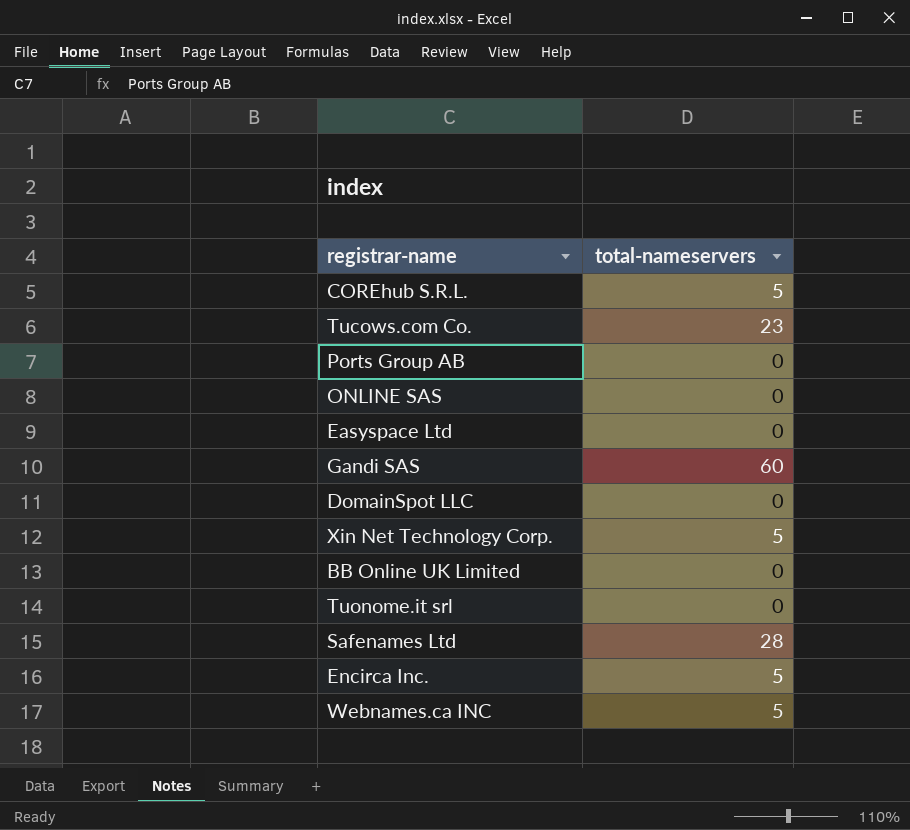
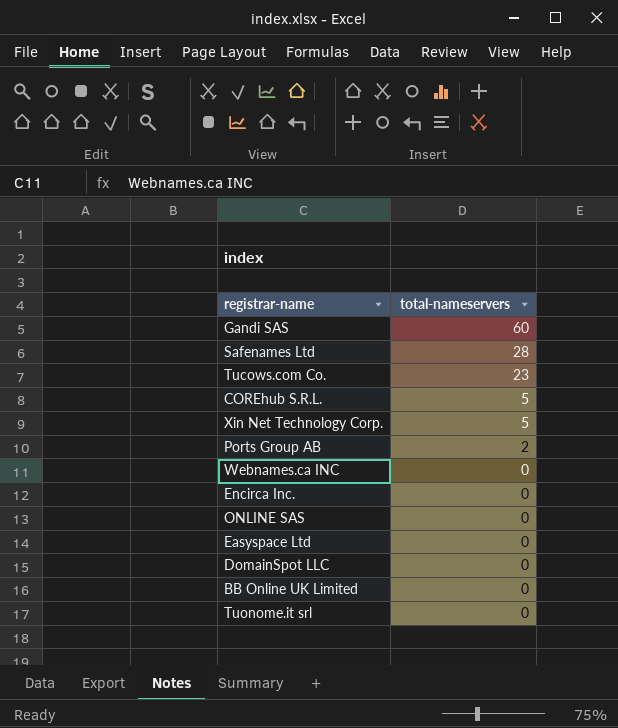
row order: none -> total-nameservers descending
Ports Group AB | total-nameservers: 0 -> 2
Webnames.ca INC | total-nameservers: 5 -> 0
Encirca Inc. | total-nameservers: 5 -> 0

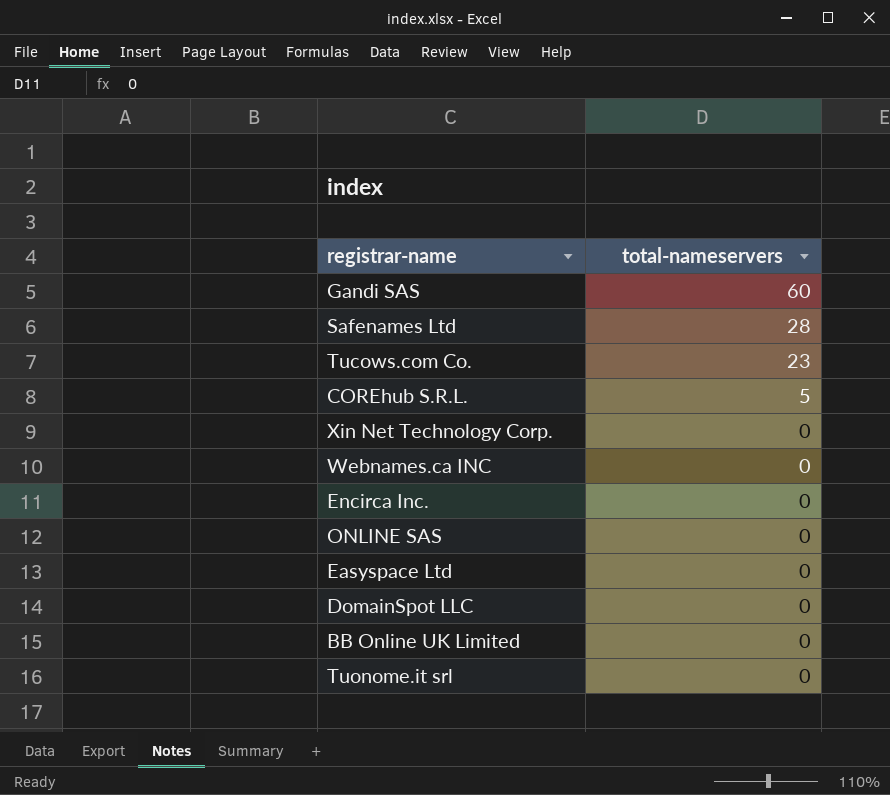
row Ports Group AB: 2 -> none
Xin Net Technology Corp. | total-nameservers: 5 -> 0

